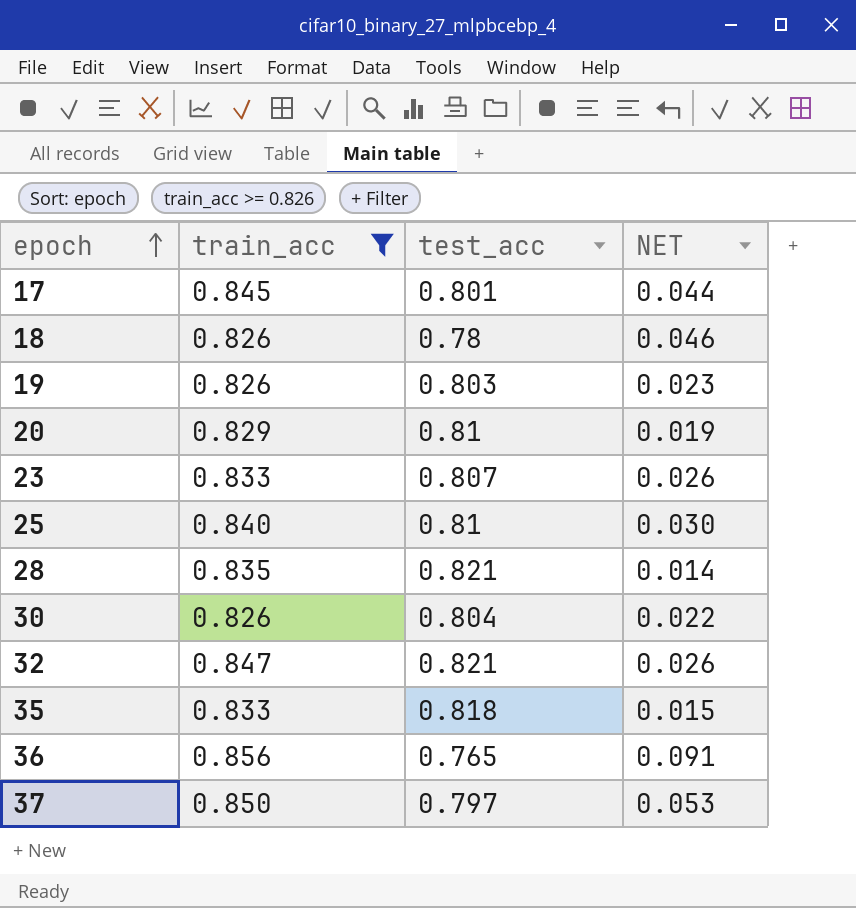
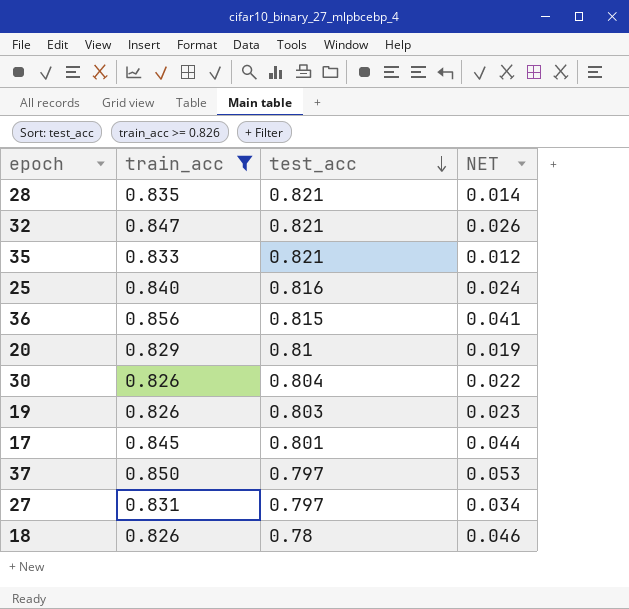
row order: epoch ascending -> test_acc descending
row 23: 0.833 | 0.807 | 0.026 -> none
35 | test_acc: 0.818 -> 0.821
35 | NET: 0.015 -> 0.012
25 | test_acc: 0.81 -> 0.816
25 | NET: 0.030 -> 0.024
36 | test_acc: 0.765 -> 0.815
36 | NET: 0.091 -> 0.041
row 27: none -> 0.831 | 0.797 | 0.034

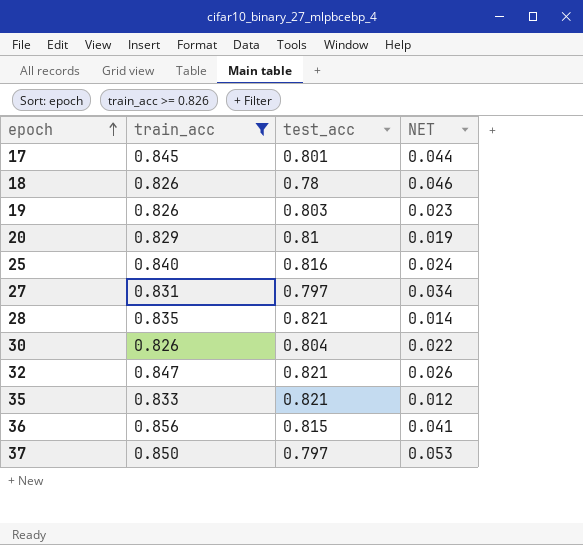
row order: test_acc descending -> epoch ascending

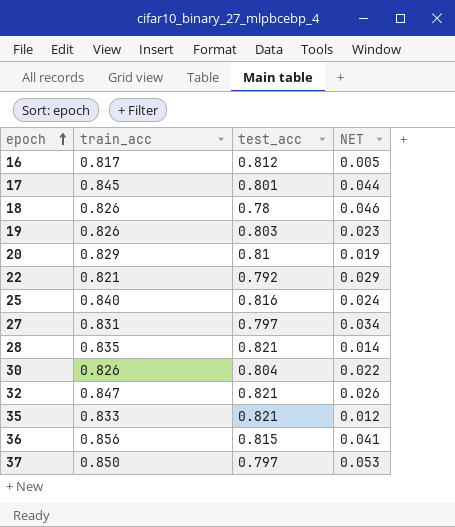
filter: train_acc >= 0.826 -> none

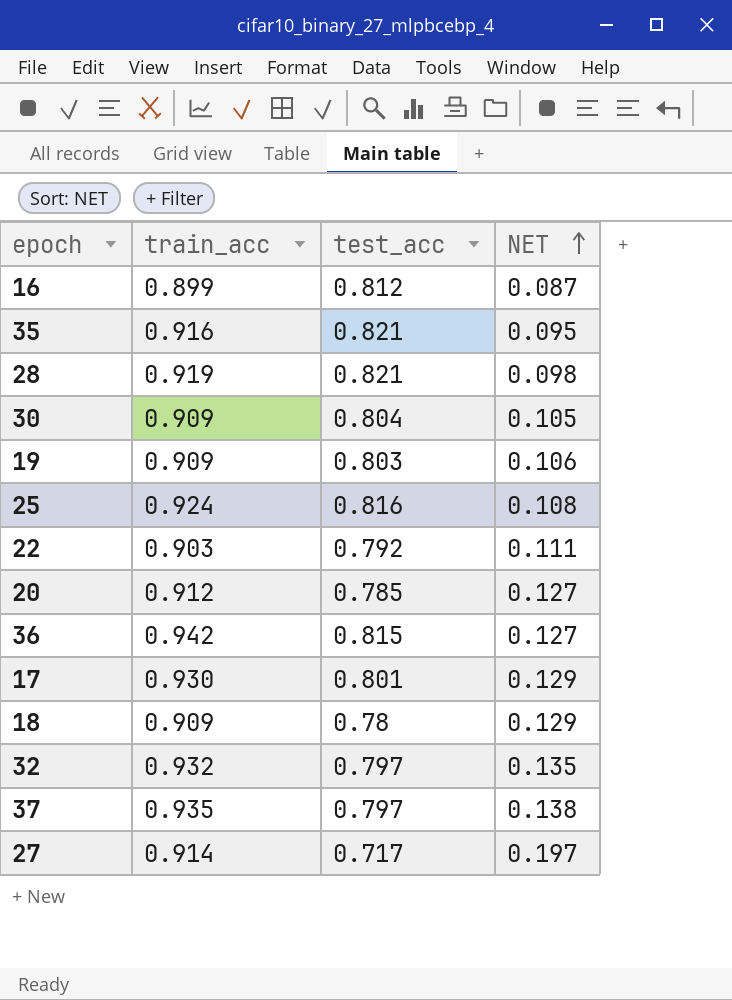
row order: epoch ascending -> NET ascending
16 | train_acc: 0.817 -> 0.899
16 | NET: 0.005 -> 0.087
35 | train_acc: 0.833 -> 0.916
35 | NET: 0.012 -> 0.095
28 | train_acc: 0.835 -> 0.919
28 | NET: 0.014 -> 0.098
30 | train_acc: 0.826 -> 0.909
30 | NET: 0.022 -> 0.105
19 | train_acc: 0.826 -> 0.909
19 | NET: 0.023 -> 0.106
25 | train_acc: 0.840 -> 0.924
25 | NET: 0.024 -> 0.108
22 | train_acc: 0.821 -> 0.903
22 | NET: 0.029 -> 0.111
20 | train_acc: 0.829 -> 0.912
20 | test_acc: 0.81 -> 0.785
20 | NET: 0.019 -> 0.127
36 | train_acc: 0.856 -> 0.942
36 | NET: 0.041 -> 0.127
17 | train_acc: 0.845 -> 0.930
17 | NET: 0.044 -> 0.129
18 | train_acc: 0.826 -> 0.909
18 | NET: 0.046 -> 0.129
32 | train_acc: 0.847 -> 0.932
32 | test_acc: 0.821 -> 0.797
32 | NET: 0.026 -> 0.135
37 | train_acc: 0.850 -> 0.935
37 | NET: 0.053 -> 0.138
27 | train_acc: 0.831 -> 0.914
27 | test_acc: 0.797 -> 0.717
27 | NET: 0.034 -> 0.197

